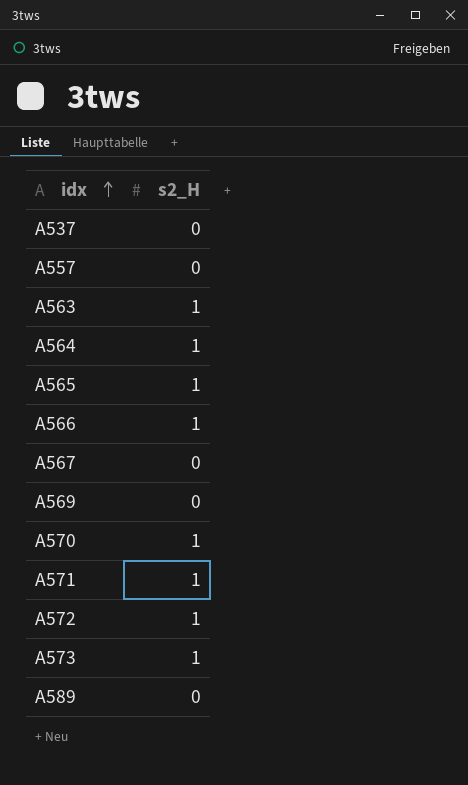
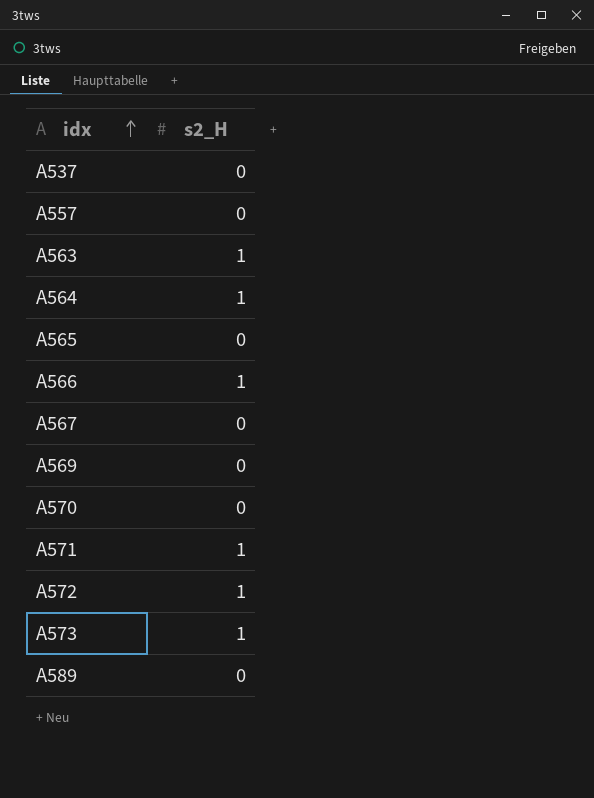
A565 | s2_H: 1 -> 0
A570 | s2_H: 1 -> 0

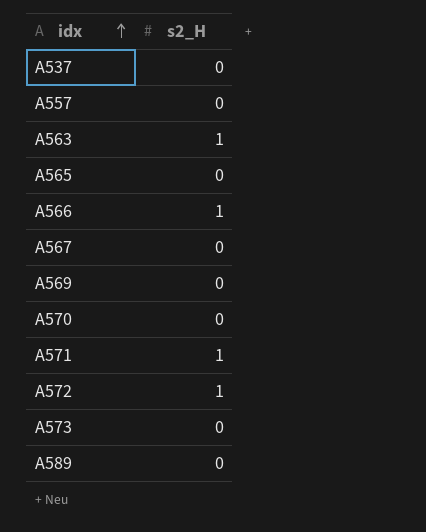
row A564: 1 -> none
A573 | s2_H: 1 -> 0

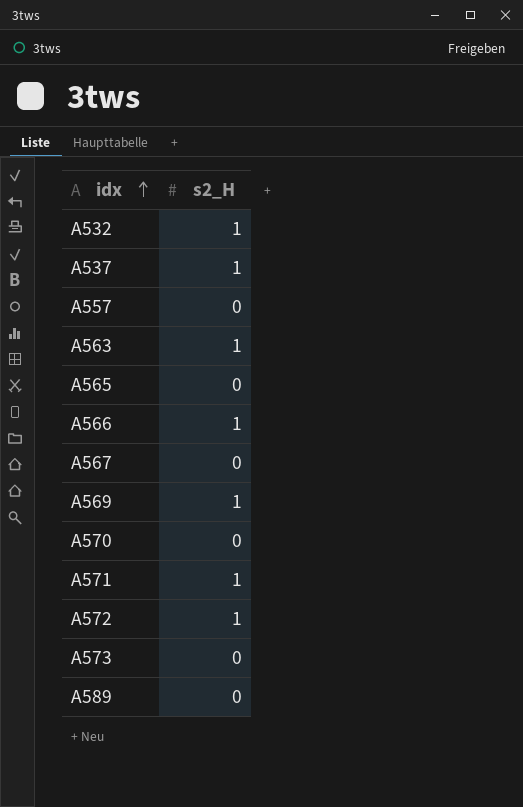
row A532: none -> 1
A537 | s2_H: 0 -> 1
A569 | s2_H: 0 -> 1

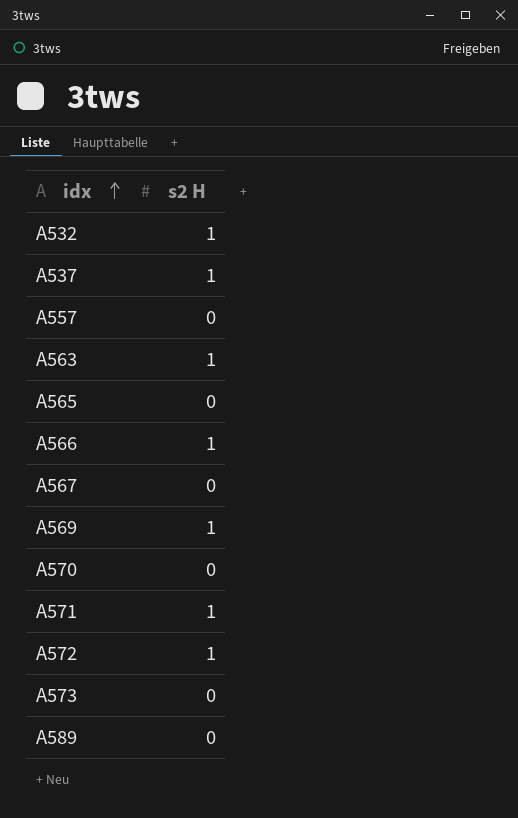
column name: s2_H -> s2 H

